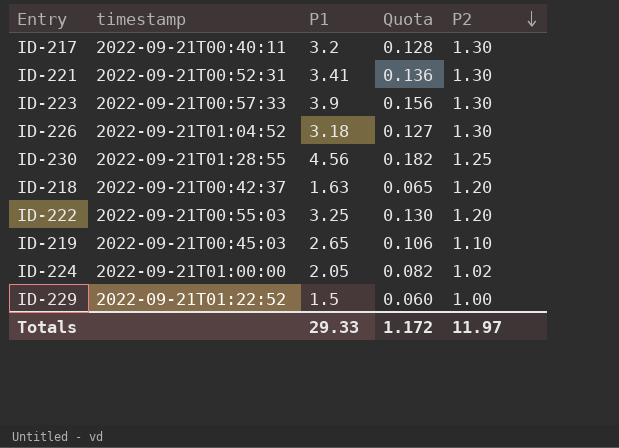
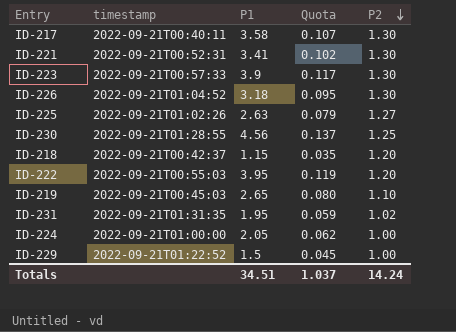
column Quota | formula: [P1] * 0.04 -> [P1] * 0.03
ID-217 | P1: 3.2 -> 3.58
row ID-225: none -> 2022-09-21T01:02:26 | 2.63 | 0.079 | 1.27
ID-218 | P1: 1.63 -> 1.15
ID-222 | P1: 3.25 -> 3.95
row ID-231: none -> 2022-09-21T01:31:35 | 1.95 | 0.059 | 1.02
ID-224 | P2: 1.02 -> 1.00
Totals | P1: 29.33 -> 34.51
Totals | Quota: 1.172 -> 1.037
Totals | P2: 11.97 -> 14.24

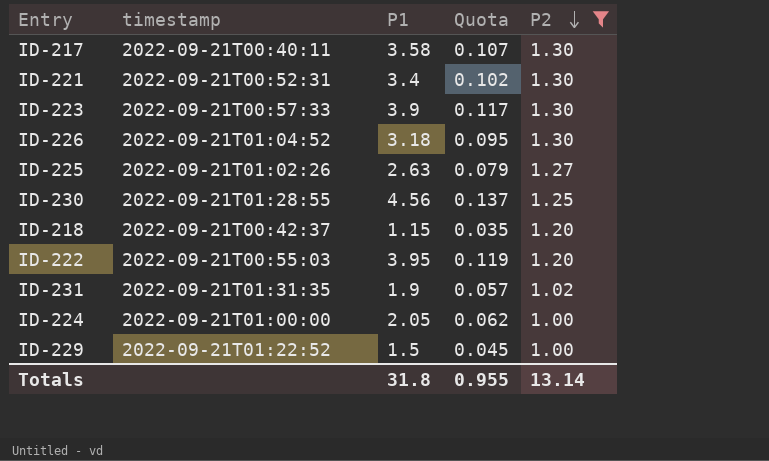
filter: none -> P2 != 1.10
ID-221 | P1: 3.41 -> 3.4
ID-231 | P1: 1.95 -> 1.9
ID-231 | Quota: 0.059 -> 0.057
Totals | P1: 34.51 -> 31.8
Totals | Quota: 1.037 -> 0.955
Totals | P2: 14.24 -> 13.14

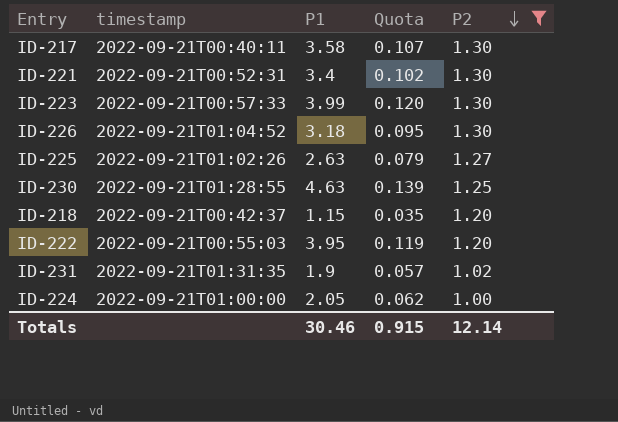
row ID-229: 2022-09-21T01:22:52 | 1.5 | 0.045 | 1.00 -> none
ID-223 | P1: 3.9 -> 3.99
ID-223 | Quota: 0.117 -> 0.120
ID-230 | P1: 4.56 -> 4.63
ID-230 | Quota: 0.137 -> 0.139
Totals | P1: 31.8 -> 30.46
Totals | Quota: 0.955 -> 0.915
Totals | P2: 13.14 -> 12.14

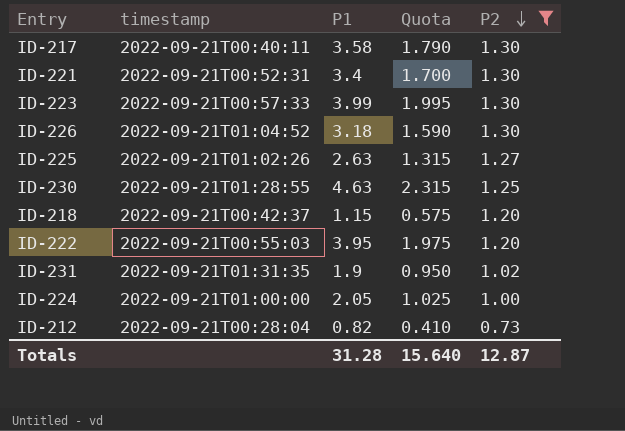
column Quota | formula: [P1] * 0.03 -> [P1] * 0.5
row ID-212: none -> 2022-09-21T00:28:04 | 0.82 | 0.410 | 0.73
Totals | P1: 30.46 -> 31.28
Totals | Quota: 0.915 -> 15.640
Totals | P2: 12.14 -> 12.87

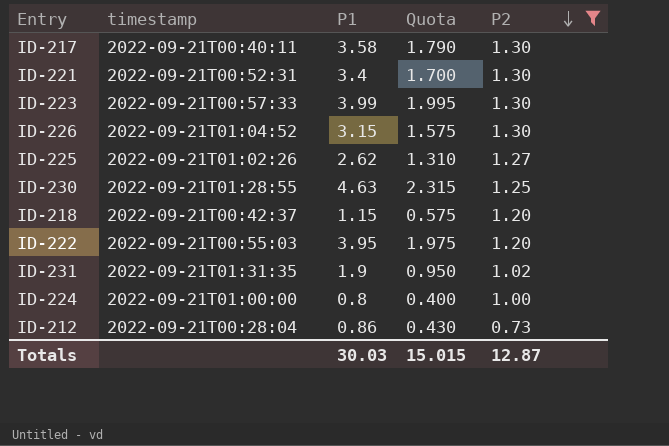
ID-226 | P1: 3.18 -> 3.15
ID-226 | Quota: 1.590 -> 1.575
ID-225 | P1: 2.63 -> 2.62
ID-225 | Quota: 1.315 -> 1.310
ID-224 | P1: 2.05 -> 0.8
ID-224 | Quota: 1.025 -> 0.400
ID-212 | P1: 0.82 -> 0.86
ID-212 | Quota: 0.410 -> 0.430
Totals | P1: 31.28 -> 30.03
Totals | Quota: 15.640 -> 15.015

